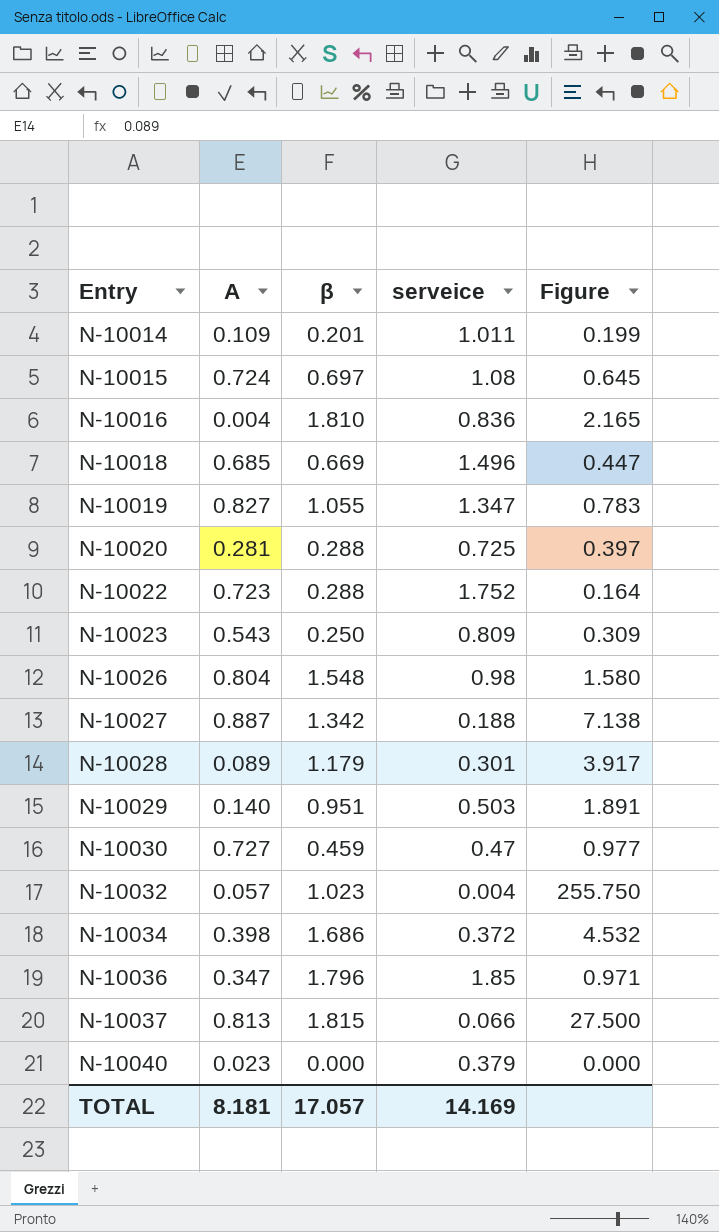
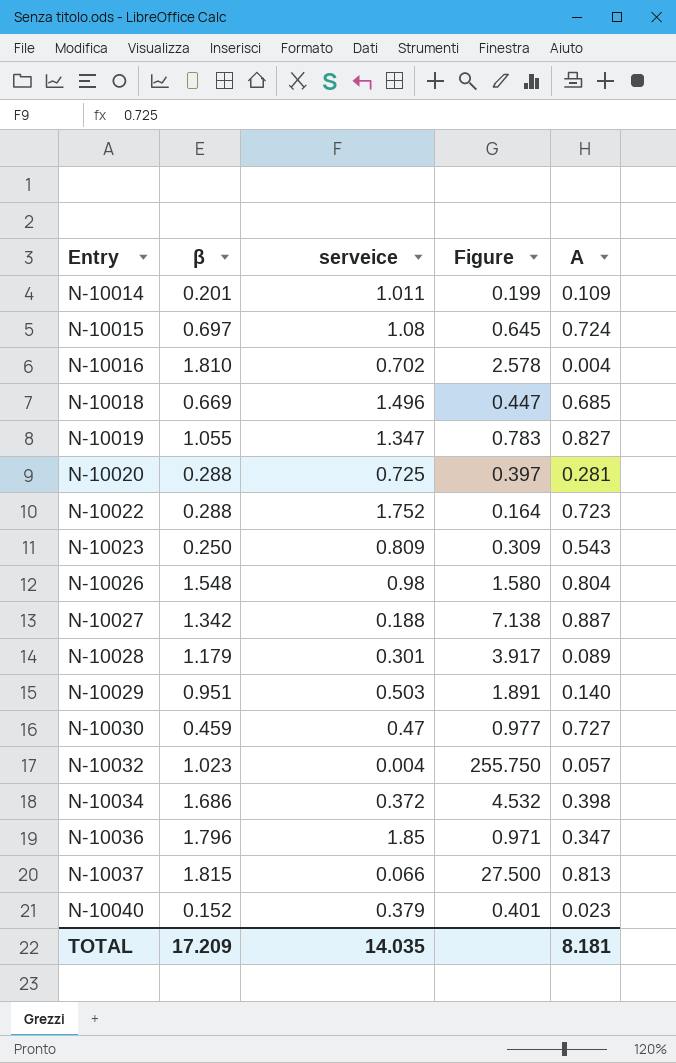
column Α | position: 2 -> 5
N-10016 | serveice: 0.836 -> 0.702
N-10016 | Figure: 2.165 -> 2.578
N-10040 | β: 0.000 -> 0.152
N-10040 | Figure: 0.000 -> 0.401
TOTAL | β: 17.057 -> 17.209
TOTAL | serveice: 14.169 -> 14.035

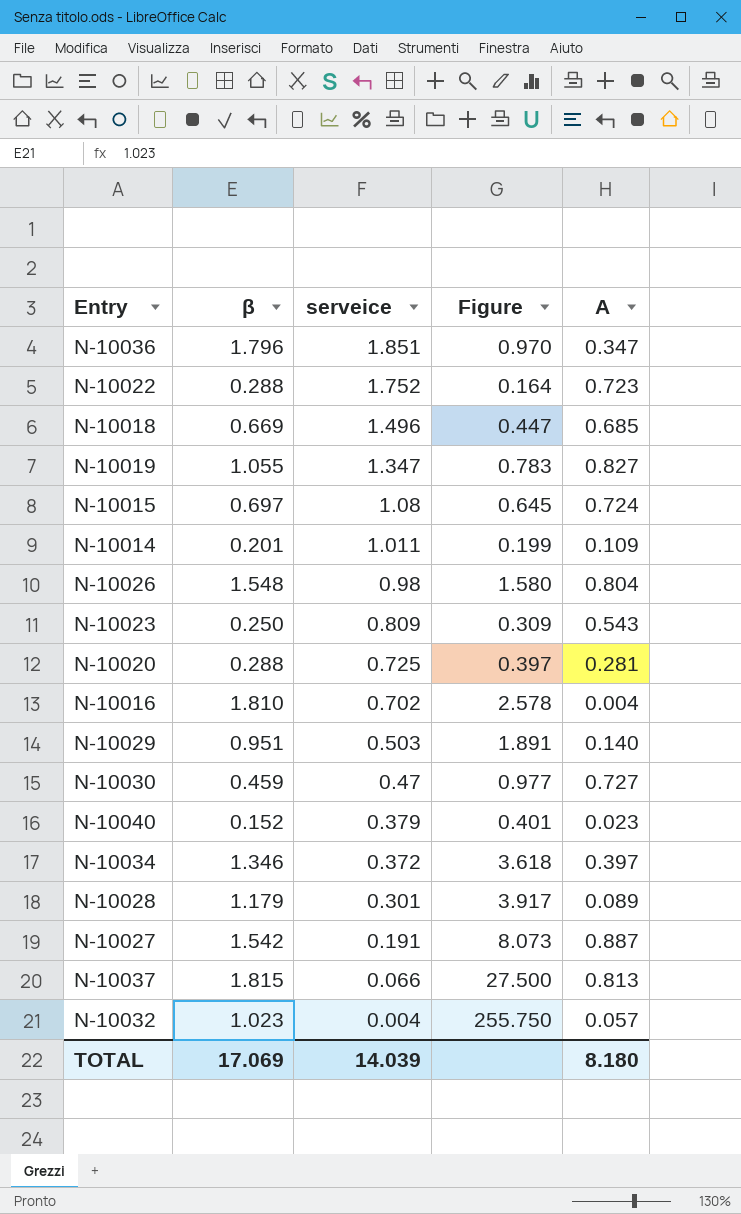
row order: Entry ascending -> serveice descending
N-10036 | serveice: 1.85 -> 1.851
N-10036 | Figure: 0.971 -> 0.970
N-10034 | β: 1.686 -> 1.346
N-10034 | Figure: 4.532 -> 3.618
N-10034 | Α: 0.398 -> 0.397
N-10027 | β: 1.342 -> 1.542
N-10027 | serveice: 0.188 -> 0.191
N-10027 | Figure: 7.138 -> 8.073
TOTAL | β: 17.209 -> 17.069
TOTAL | serveice: 14.035 -> 14.039
TOTAL | Α: 8.181 -> 8.180

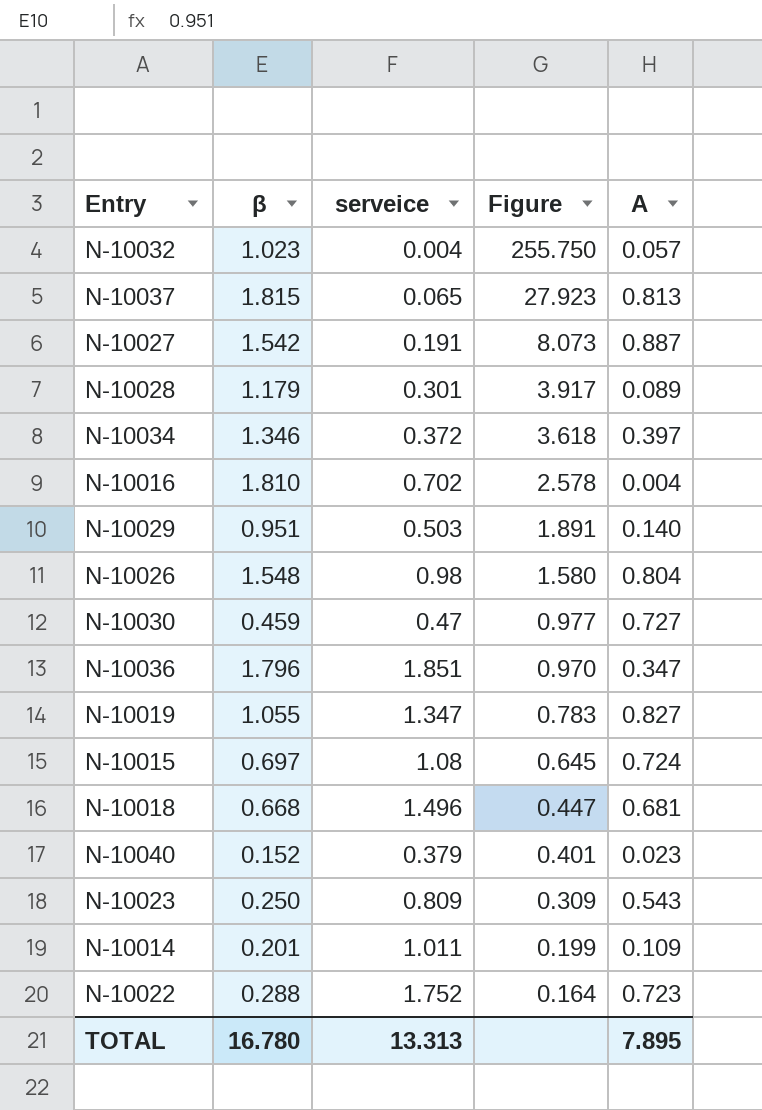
row order: serveice descending -> Figure descending
row N-10020: 0.288 | 0.725 | 0.397 | 0.281 -> none
N-10037 | serveice: 0.066 -> 0.065
N-10037 | Figure: 27.500 -> 27.923
N-10018 | β: 0.669 -> 0.668
N-10018 | Α: 0.685 -> 0.681
TOTAL | β: 17.069 -> 16.780
TOTAL | serveice: 14.039 -> 13.313
TOTAL | Α: 8.180 -> 7.895

